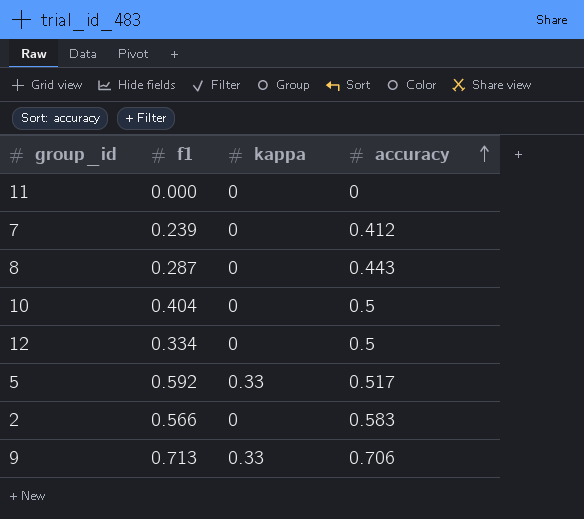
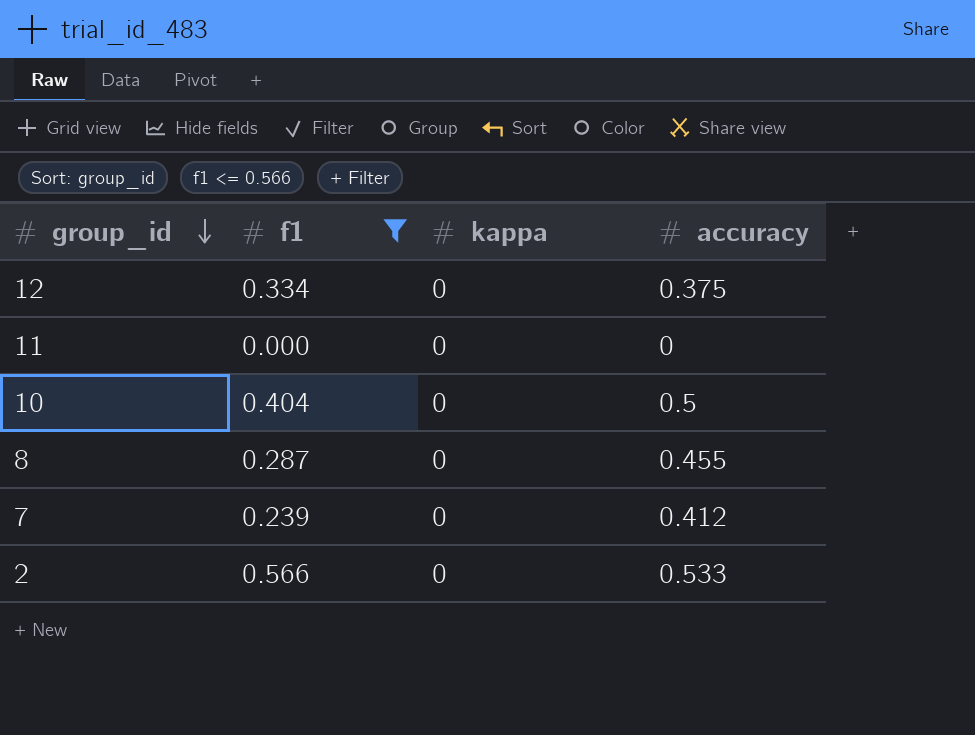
filter: none -> f1 <= 0.566
row order: accuracy ascending -> group_id descending
12 | accuracy: 0.5 -> 0.375
8 | accuracy: 0.443 -> 0.455
2 | accuracy: 0.583 -> 0.533

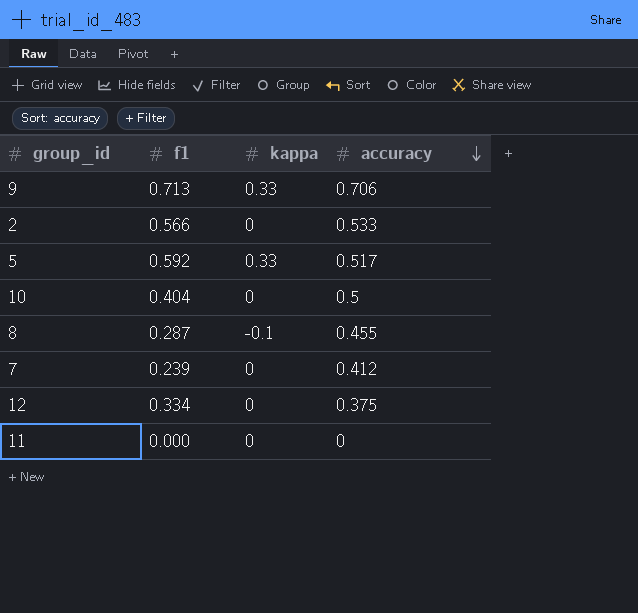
filter: f1 <= 0.566 -> none
row order: group_id descending -> accuracy descending
8 | kappa: 0 -> -0.1

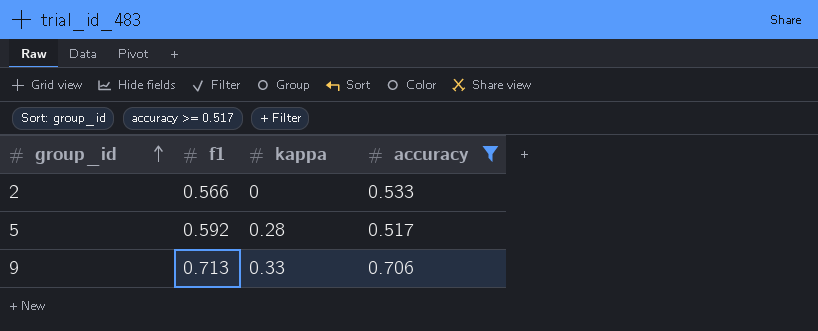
filter: none -> accuracy >= 0.517
row order: accuracy descending -> group_id ascending
5 | kappa: 0.33 -> 0.28

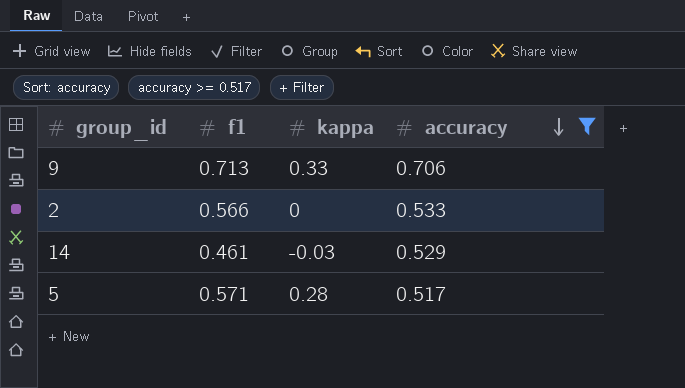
row order: group_id ascending -> accuracy descending
row 14: none -> 0.461 | -0.03 | 0.529
5 | f1: 0.592 -> 0.571

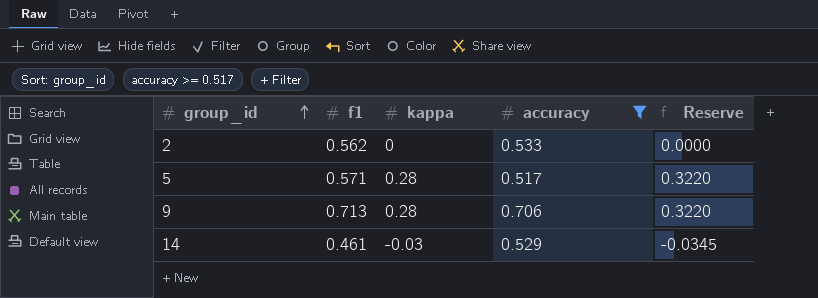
row order: accuracy descending -> group_id ascending
column Reserve | formula: none -> [kappa] * 1.15
2 | f1: 0.566 -> 0.562
9 | kappa: 0.33 -> 0.28

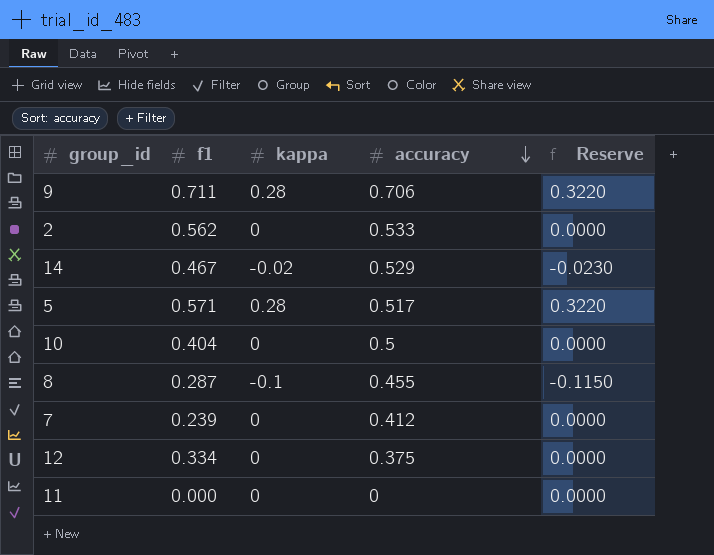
filter: accuracy >= 0.517 -> none
row order: group_id ascending -> accuracy descending
9 | f1: 0.713 -> 0.711
14 | f1: 0.461 -> 0.467
14 | kappa: -0.03 -> -0.02
14 | Reserve: -0.0345 -> -0.0230

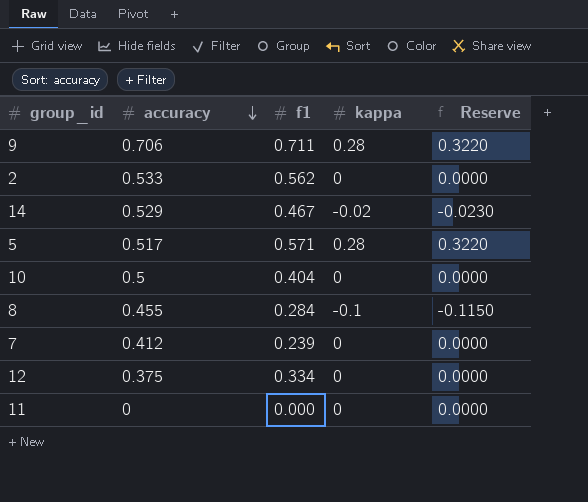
column accuracy | position: 4 -> 2
8 | f1: 0.287 -> 0.284

